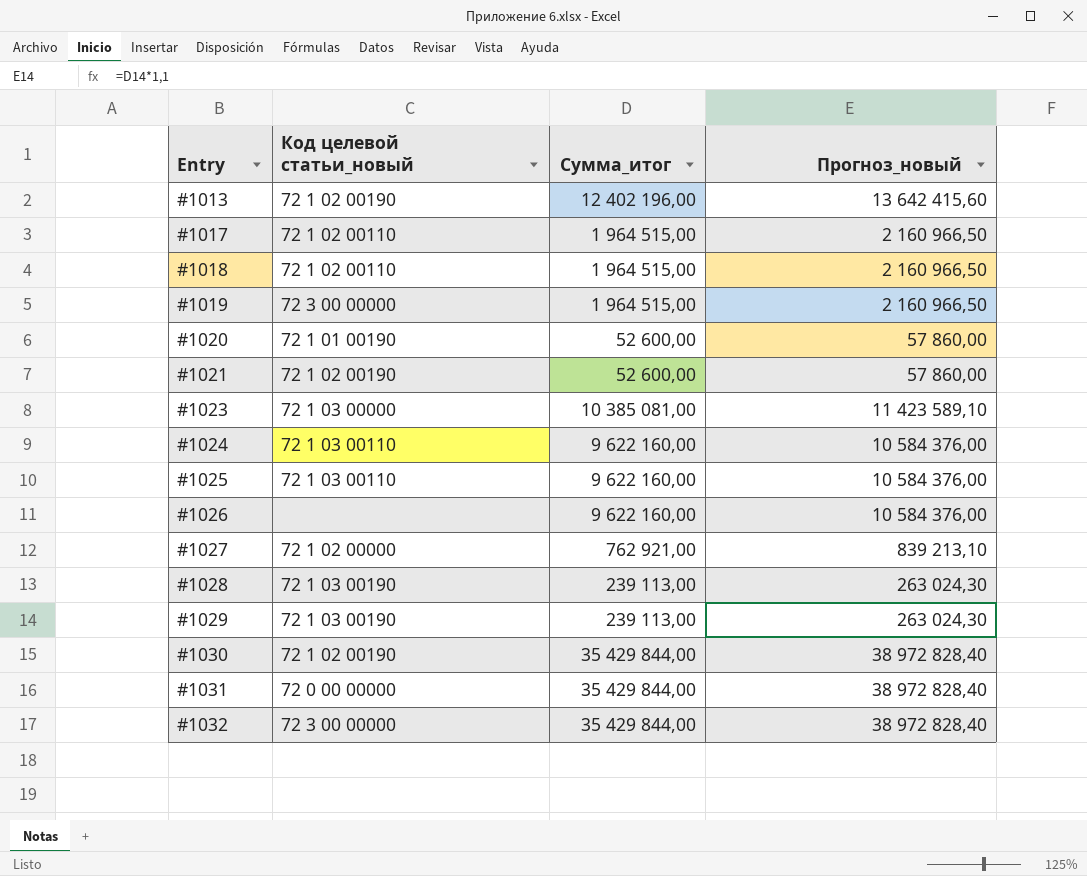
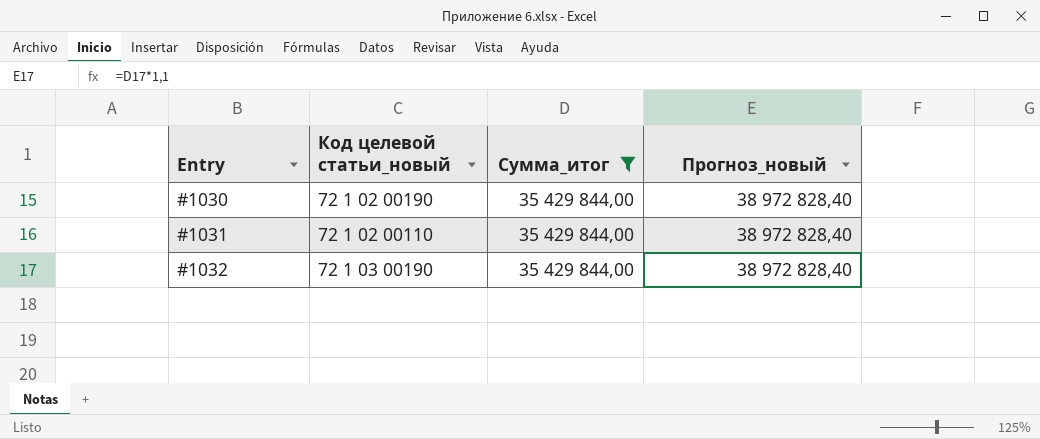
filter: none -> Сумма_итог = 35 429 844,00
#1031 | Код целевой статьи_новый: 72 0 00 00000 -> 72 1 02 00110
#1032 | Код целевой статьи_новый: 72 3 00 00000 -> 72 1 03 00190

